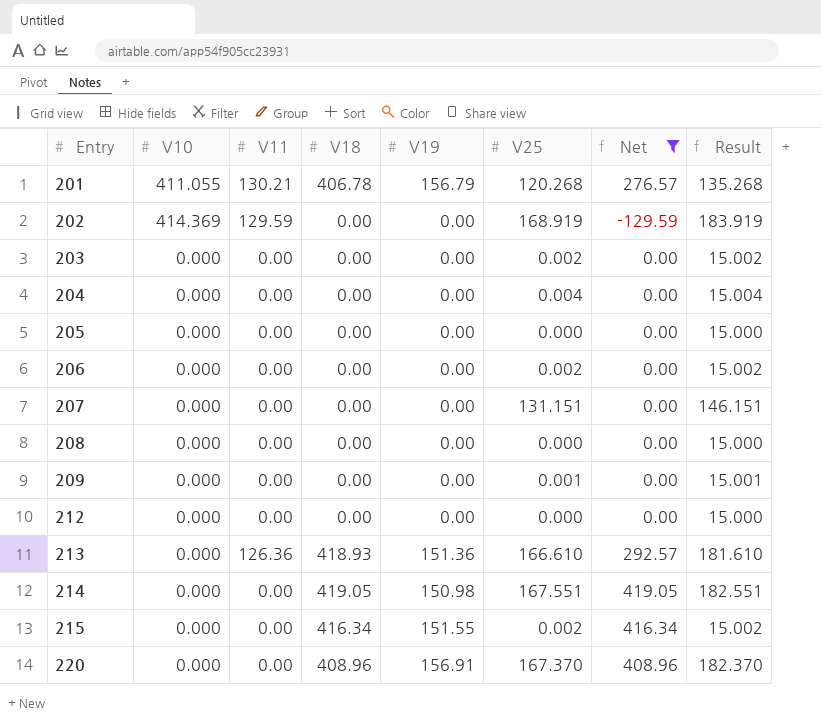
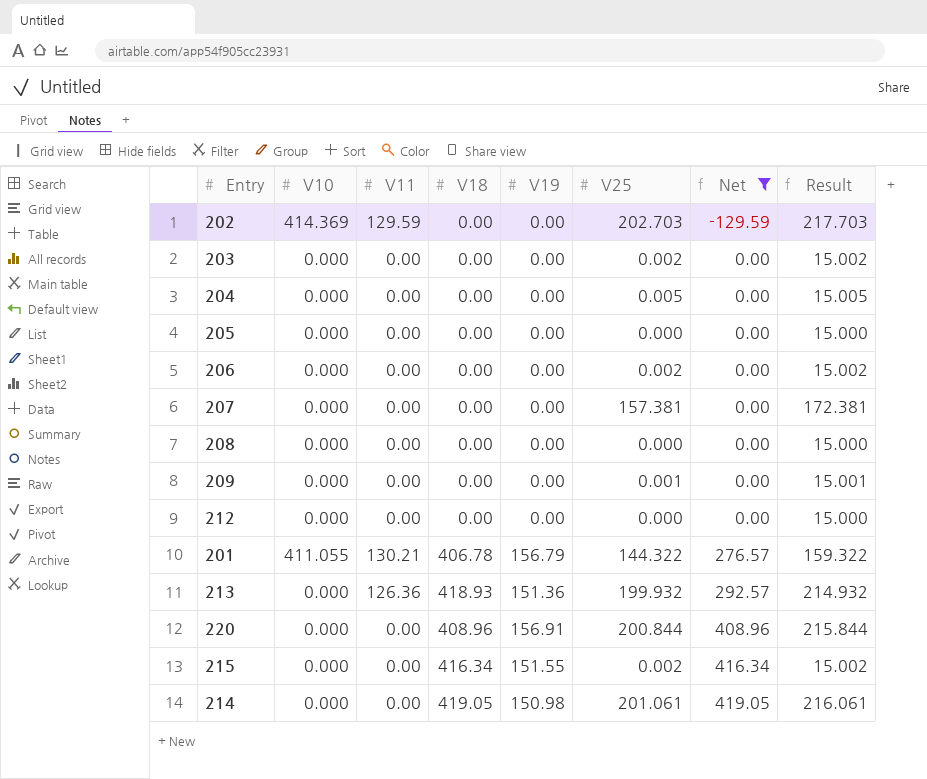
row order: Entry ascending -> Net ascending
202 | V25: 168.919 -> 202.703
202 | Result: 183.919 -> 217.703
204 | V25: 0.004 -> 0.005
204 | Result: 15.004 -> 15.005
207 | V25: 131.151 -> 157.381
207 | Result: 146.151 -> 172.381
201 | V25: 120.268 -> 144.322
201 | Result: 135.268 -> 159.322
213 | V25: 166.610 -> 199.932
213 | Result: 181.610 -> 214.932
220 | V25: 167.370 -> 200.844
220 | Result: 182.370 -> 215.844
214 | V25: 167.551 -> 201.061
214 | Result: 182.551 -> 216.061

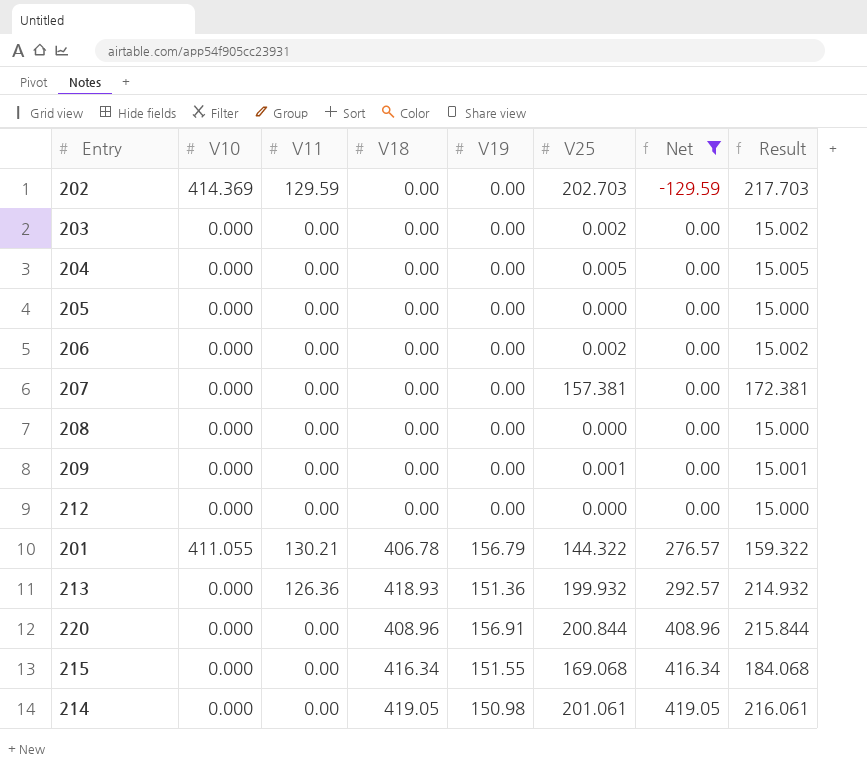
215 | V25: 0.002 -> 169.068
215 | Result: 15.002 -> 184.068

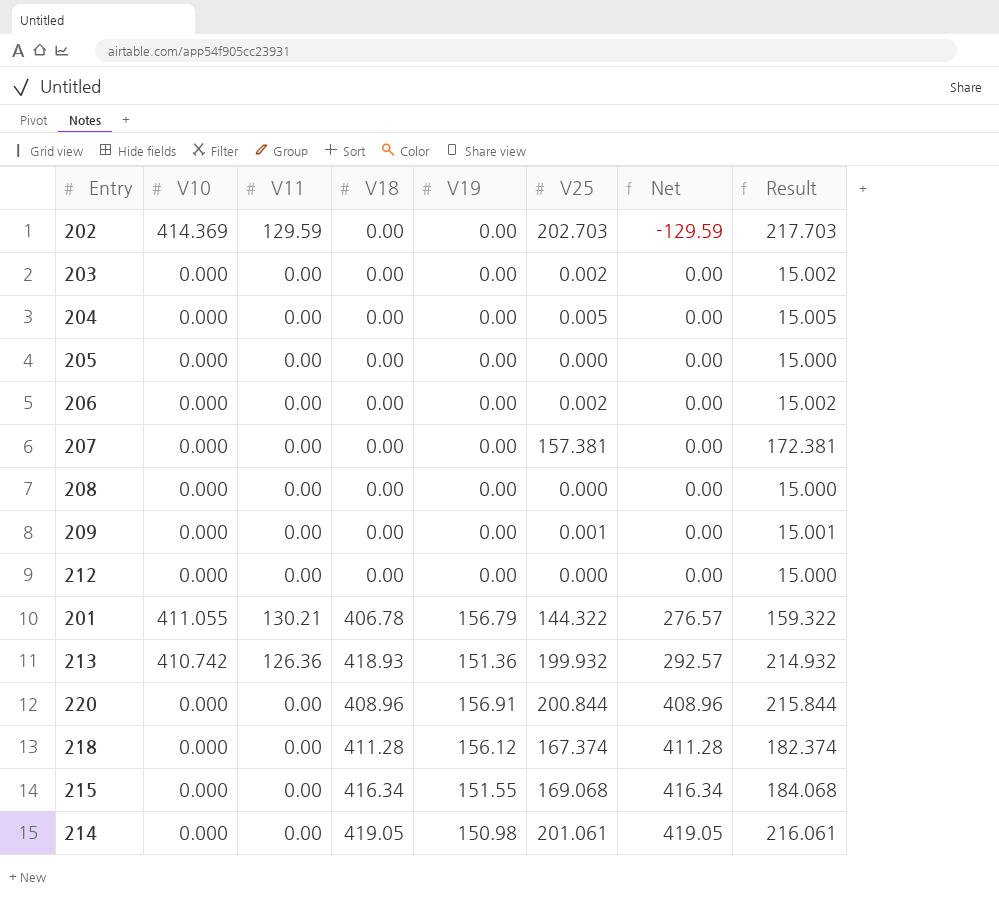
filter: Net != 411.28 -> none
213 | V10: 0.000 -> 410.742

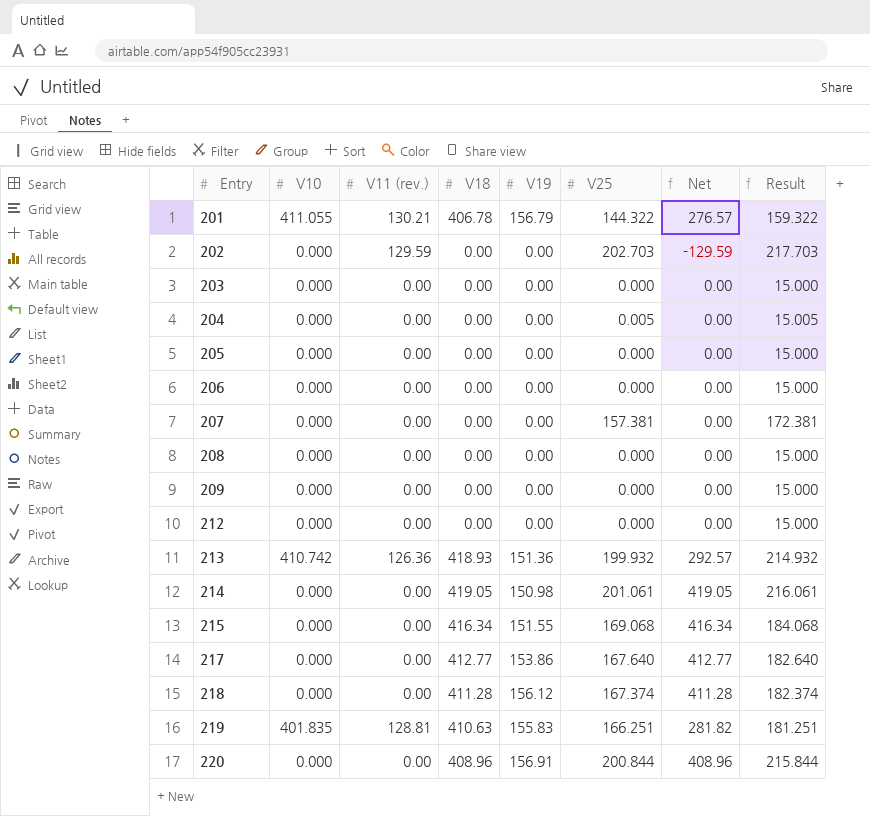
row order: Net ascending -> Entry ascending
column name: V11 -> V11 (rev.)
202 | V10: 414.369 -> 0.000
203 | V25: 0.002 -> 0.000
203 | Result: 15.002 -> 15.000
206 | V25: 0.002 -> 0.000
206 | Result: 15.002 -> 15.000
209 | V25: 0.001 -> 0.000
209 | Result: 15.001 -> 15.000
row 217: none -> 0.000 | 0.00 | 412.77 | 153.86 | 167.640 | 412.77 | 182.640
row 219: none -> 401.835 | 128.81 | 410.63 | 155.83 | 166.251 | 281.82 | 181.251

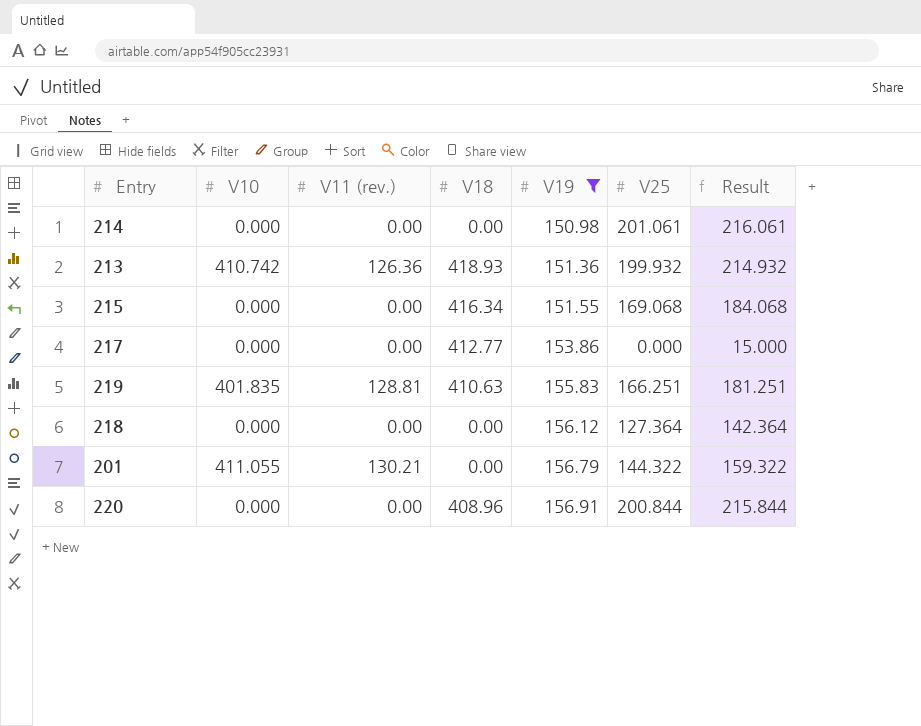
filter: none -> V19 != 0.00
row order: Entry ascending -> V19 ascending
column Net | formula: [V18] - [V11 (rev.)] -> none
214 | V18: 419.05 -> 0.00
217 | V25: 167.640 -> 0.000
217 | Result: 182.640 -> 15.000
218 | V18: 411.28 -> 0.00
218 | V25: 167.374 -> 127.364
218 | Result: 182.374 -> 142.364
201 | V18: 406.78 -> 0.00

